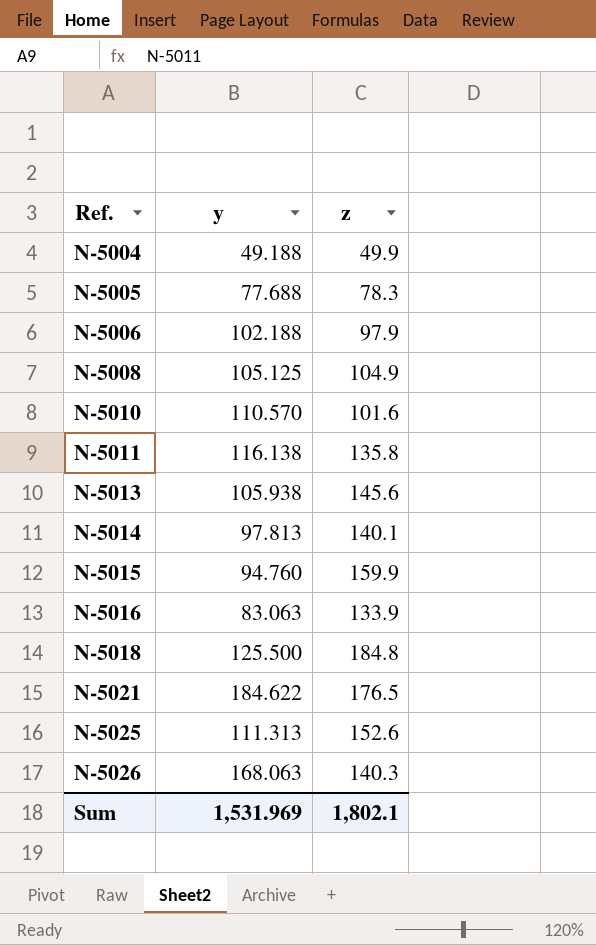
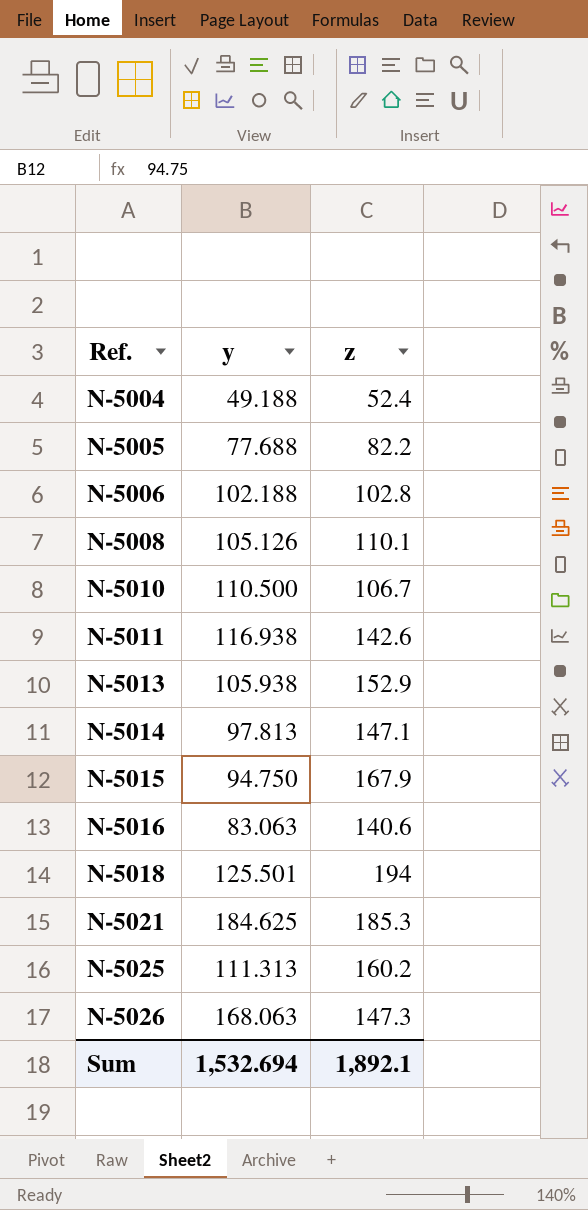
N-5004 | z: 49.9 -> 52.4
N-5005 | z: 78.3 -> 82.2
N-5006 | z: 97.9 -> 102.8
N-5008 | y: 105.125 -> 105.126
N-5008 | z: 104.9 -> 110.1
N-5010 | y: 110.570 -> 110.500
N-5010 | z: 101.6 -> 106.7
N-5011 | y: 116.138 -> 116.938
N-5011 | z: 135.8 -> 142.6
N-5013 | z: 145.6 -> 152.9
N-5014 | z: 140.1 -> 147.1
N-5015 | y: 94.760 -> 94.750
N-5015 | z: 159.9 -> 167.9
N-5016 | z: 133.9 -> 140.6
N-5018 | y: 125.500 -> 125.501
N-5018 | z: 184.8 -> 194
N-5021 | y: 184.622 -> 184.625
N-5021 | z: 176.5 -> 185.3
N-5025 | z: 152.6 -> 160.2
N-5026 | z: 140.3 -> 147.3
Sum | y: 1,531.969 -> 1,532.694
Sum | z: 1,802.1 -> 1,892.1

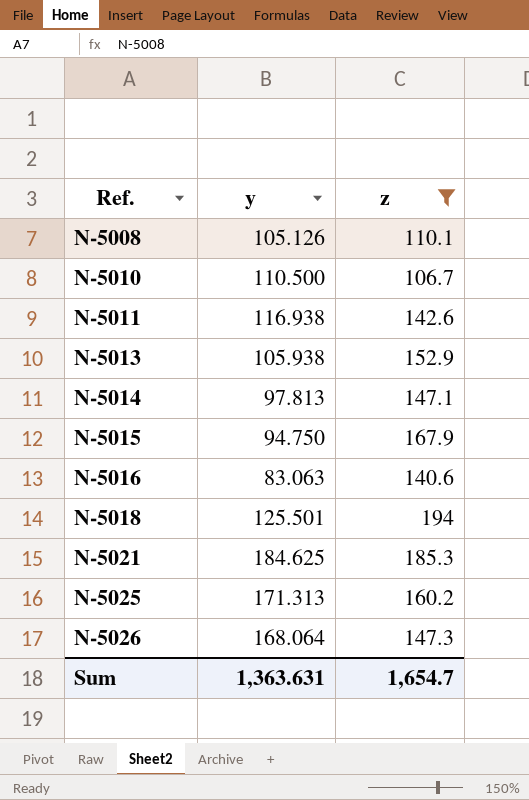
filter: none -> z >= 106.7
N-5025 | y: 111.313 -> 171.313
N-5026 | y: 168.063 -> 168.064
Sum | y: 1,532.694 -> 1,363.631
Sum | z: 1,892.1 -> 1,654.7

